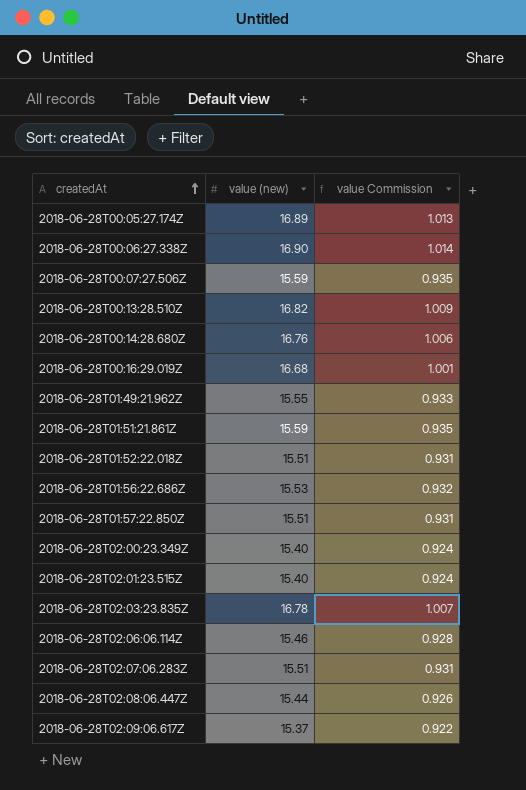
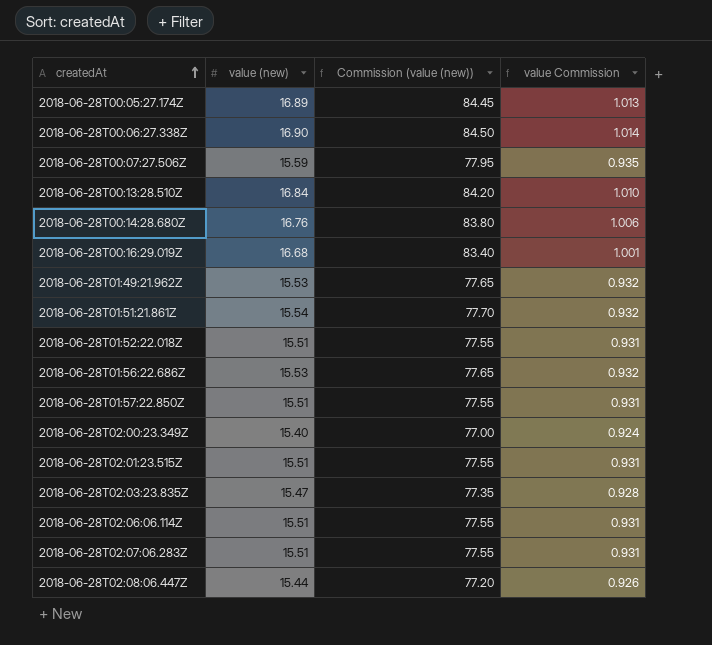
column Commission (value (new)) | formula: none -> [value (new)] * 5
row 2018-06-28T02:09:06.617Z: 15.37 | 0.922 -> none
2018-06-28T00:13:28.510Z | value (new): 16.82 -> 16.84
2018-06-28T00:13:28.510Z | value Commission: 1.009 -> 1.010
2018-06-28T01:49:21.962Z | value (new): 15.55 -> 15.53
2018-06-28T01:49:21.962Z | value Commission: 0.933 -> 0.932
2018-06-28T01:51:21.861Z | value (new): 15.59 -> 15.54
2018-06-28T01:51:21.861Z | value Commission: 0.935 -> 0.932
2018-06-28T02:01:23.515Z | value (new): 15.40 -> 15.51
2018-06-28T02:01:23.515Z | value Commission: 0.924 -> 0.931
2018-06-28T02:03:23.835Z | value (new): 16.78 -> 15.47
2018-06-28T02:03:23.835Z | value Commission: 1.007 -> 0.928
2018-06-28T02:06:06.114Z | value (new): 15.46 -> 15.51
2018-06-28T02:06:06.114Z | value Commission: 0.928 -> 0.931

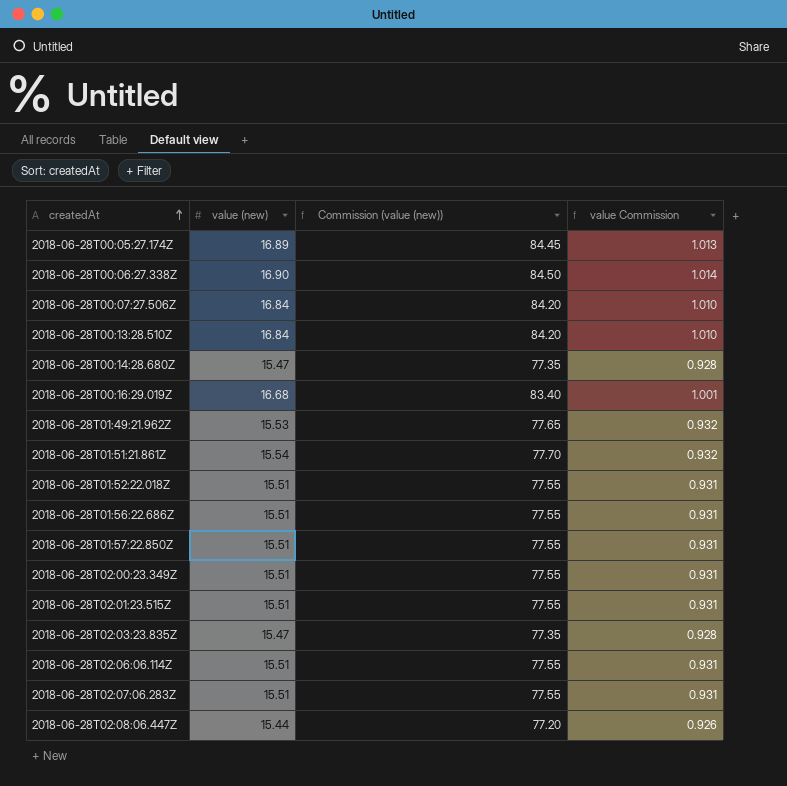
2018-06-28T00:07:27.506Z | value (new): 15.59 -> 16.84
2018-06-28T00:07:27.506Z | Commission (value (new)): 77.95 -> 84.20
2018-06-28T00:07:27.506Z | value Commission: 0.935 -> 1.010
2018-06-28T00:14:28.680Z | value (new): 16.76 -> 15.47
2018-06-28T00:14:28.680Z | Commission (value (new)): 83.80 -> 77.35
2018-06-28T00:14:28.680Z | value Commission: 1.006 -> 0.928
2018-06-28T01:56:22.686Z | value (new): 15.53 -> 15.51
2018-06-28T01:56:22.686Z | Commission (value (new)): 77.65 -> 77.55
2018-06-28T01:56:22.686Z | value Commission: 0.932 -> 0.931
2018-06-28T02:00:23.349Z | value (new): 15.40 -> 15.51
2018-06-28T02:00:23.349Z | Commission (value (new)): 77.00 -> 77.55
2018-06-28T02:00:23.349Z | value Commission: 0.924 -> 0.931

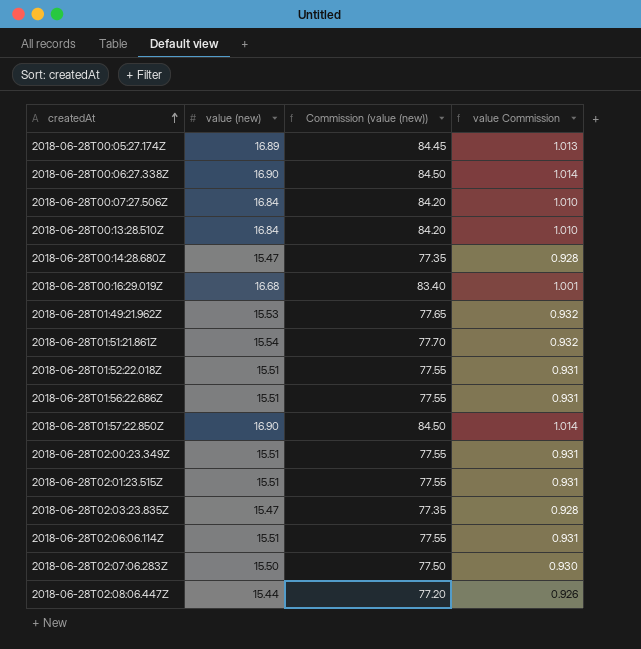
2018-06-28T01:57:22.850Z | value (new): 15.51 -> 16.90
2018-06-28T01:57:22.850Z | Commission (value (new)): 77.55 -> 84.50
2018-06-28T01:57:22.850Z | value Commission: 0.931 -> 1.014
2018-06-28T02:07:06.283Z | value (new): 15.51 -> 15.50
2018-06-28T02:07:06.283Z | Commission (value (new)): 77.55 -> 77.50
2018-06-28T02:07:06.283Z | value Commission: 0.931 -> 0.930

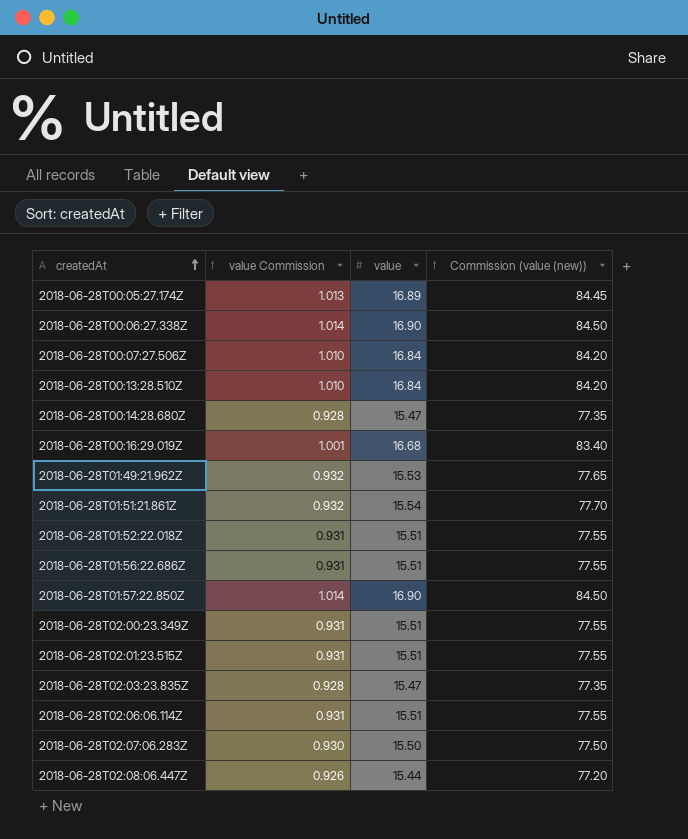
column value Commission | position: 4 -> 2
column name: value (new) -> value

